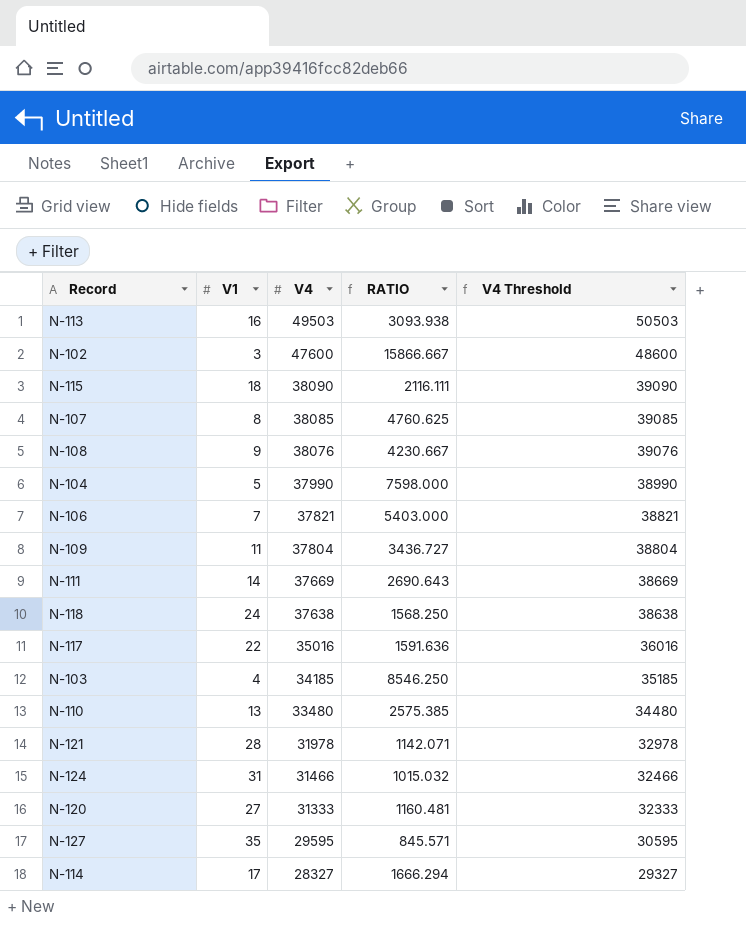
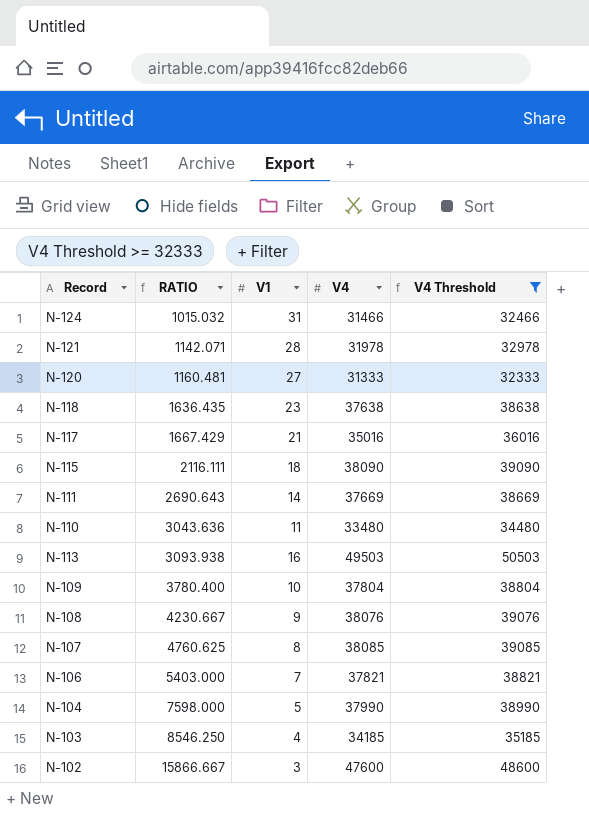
filter: none -> V4 Threshold >= 32333
row order: V4 descending -> RATIO ascending
column RATIO | position: 4 -> 2
N-118 | RATIO: 1568.250 -> 1636.435
N-118 | V1: 24 -> 23
N-117 | RATIO: 1591.636 -> 1667.429
N-117 | V1: 22 -> 21
N-110 | RATIO: 2575.385 -> 3043.636
N-110 | V1: 13 -> 11
N-109 | RATIO: 3436.727 -> 3780.400
N-109 | V1: 11 -> 10

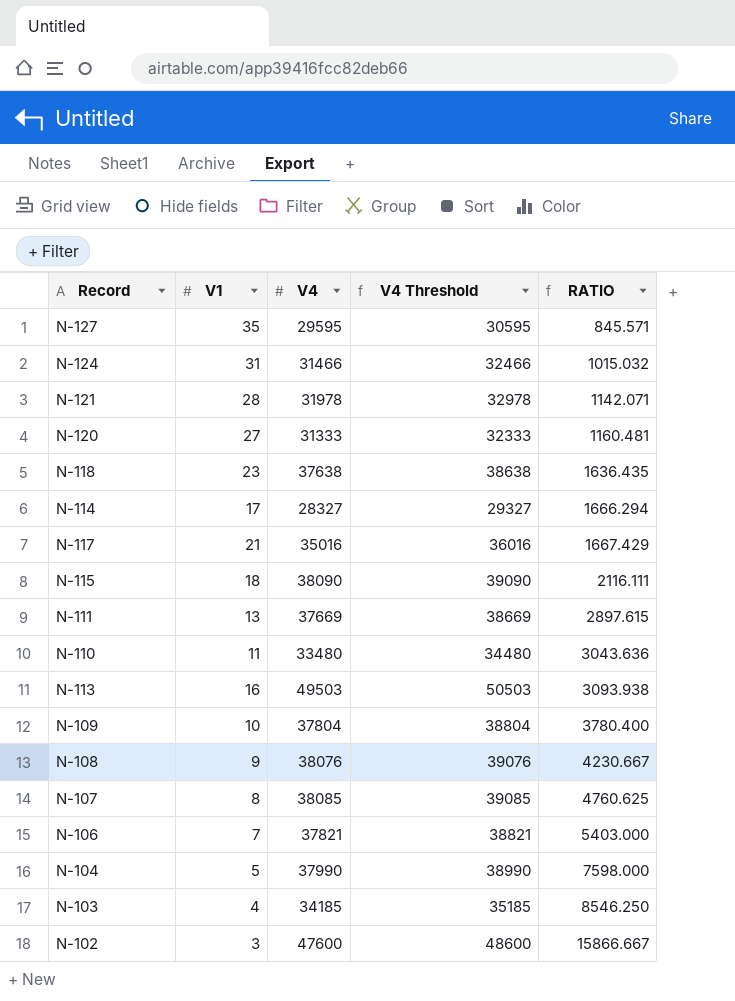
filter: V4 Threshold >= 32333 -> none
column RATIO | position: 2 -> 5
N-111 | V1: 14 -> 13
N-111 | RATIO: 2690.643 -> 2897.615

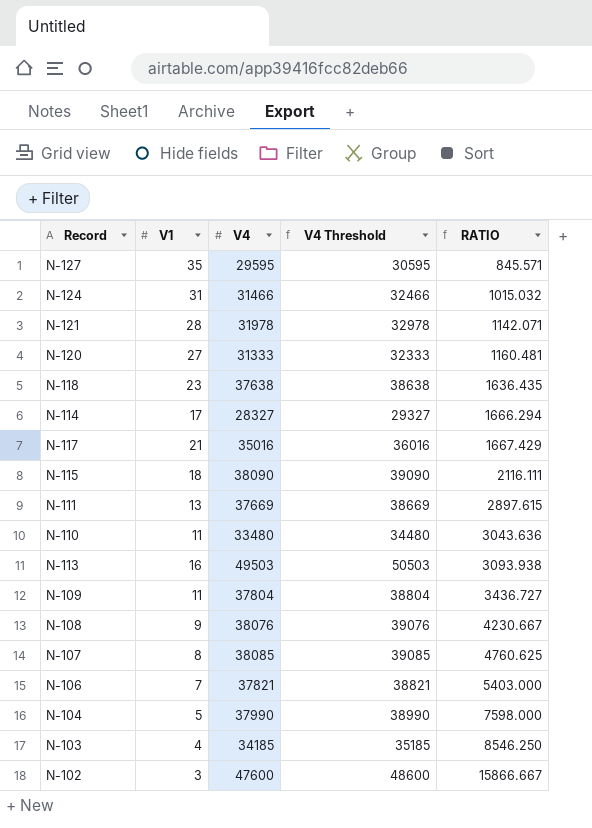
N-109 | V1: 10 -> 11
N-109 | RATIO: 3780.400 -> 3436.727

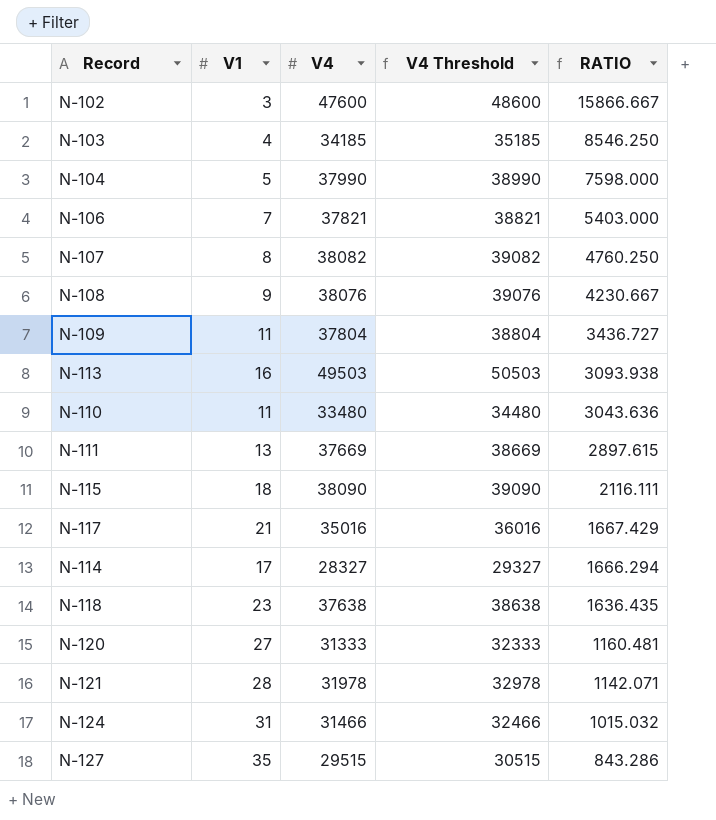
row order: RATIO ascending -> RATIO descending
N-107 | V4: 38085 -> 38082
N-107 | V4 Threshold: 39085 -> 39082
N-107 | RATIO: 4760.625 -> 4760.250
N-127 | V4: 29595 -> 29515
N-127 | V4 Threshold: 30595 -> 30515
N-127 | RATIO: 845.571 -> 843.286

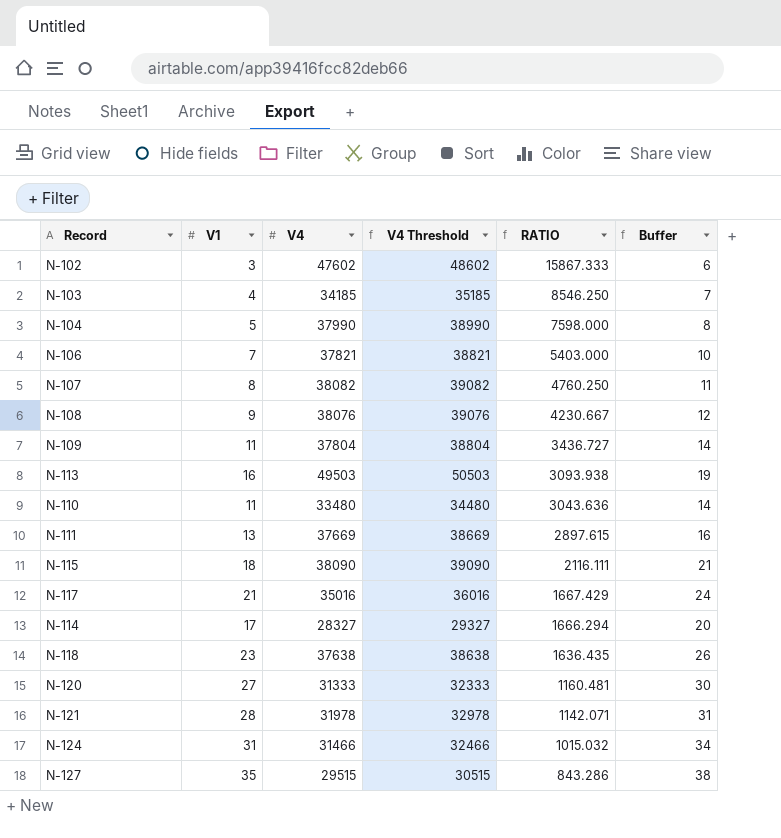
column Buffer | formula: none -> [V1] + 3
N-102 | V4: 47600 -> 47602
N-102 | V4 Threshold: 48600 -> 48602
N-102 | RATIO: 15866.667 -> 15867.333

